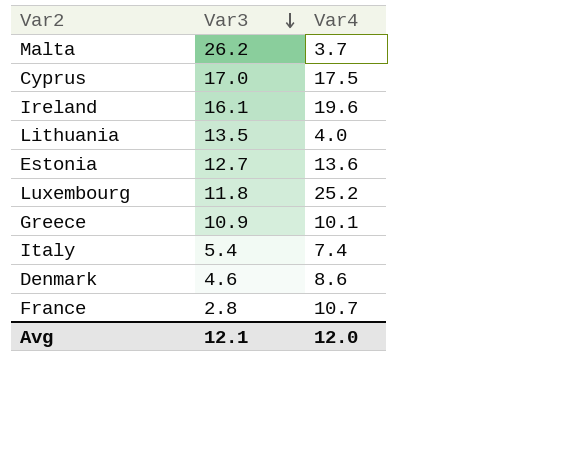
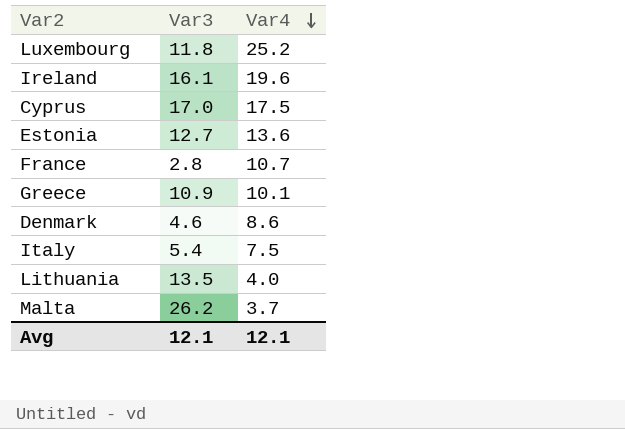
row order: Var3 descending -> Var4 descending
Italy | Var4: 7.4 -> 7.5
Avg | Var4: 12.0 -> 12.1

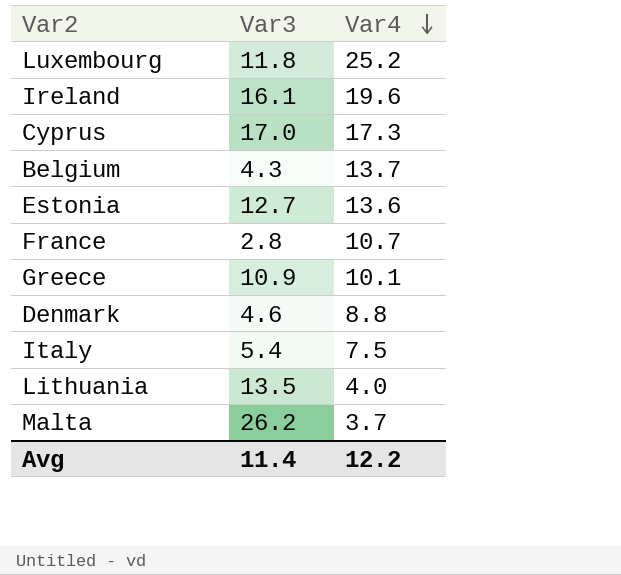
Cyprus | Var4: 17.5 -> 17.3
row Belgium: none -> 4.3 | 13.7
Denmark | Var4: 8.6 -> 8.8
Avg | Var3: 12.1 -> 11.4
Avg | Var4: 12.1 -> 12.2

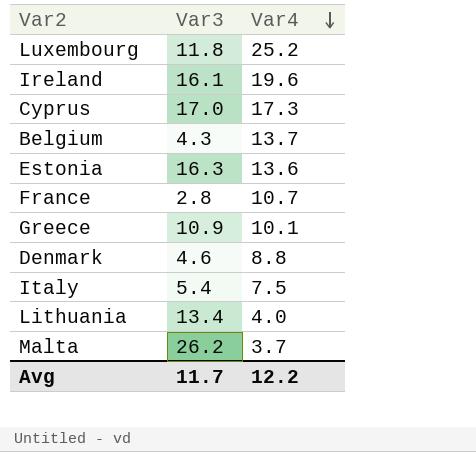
Estonia | Var3: 12.7 -> 16.3
Lithuania | Var3: 13.5 -> 13.4
Avg | Var3: 11.4 -> 11.7

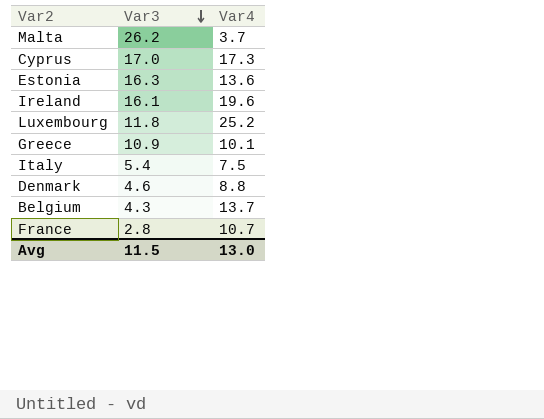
row order: Var4 descending -> Var3 descending
row Lithuania: 13.4 | 4.0 -> none
Avg | Var3: 11.7 -> 11.5
Avg | Var4: 12.2 -> 13.0

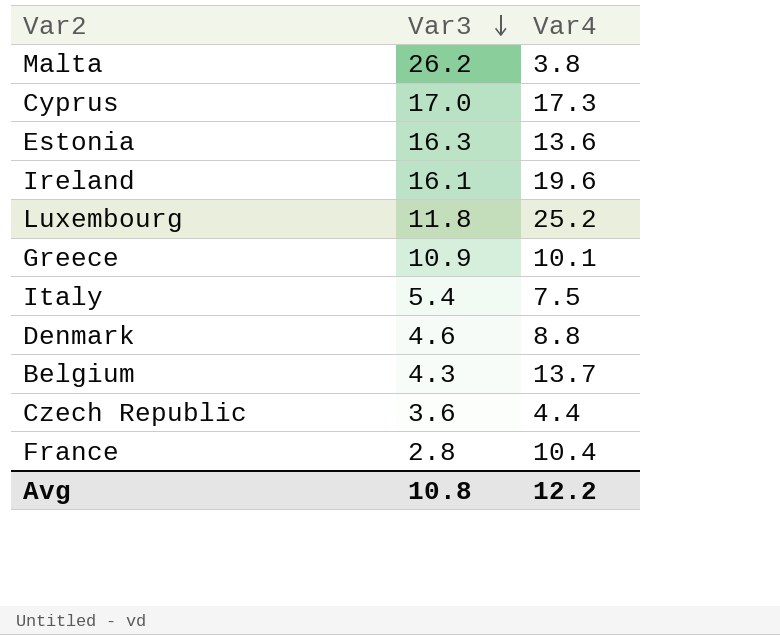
Malta | Var4: 3.7 -> 3.8
row Czech Republic: none -> 3.6 | 4.4
France | Var4: 10.7 -> 10.4
Avg | Var3: 11.5 -> 10.8
Avg | Var4: 13.0 -> 12.2

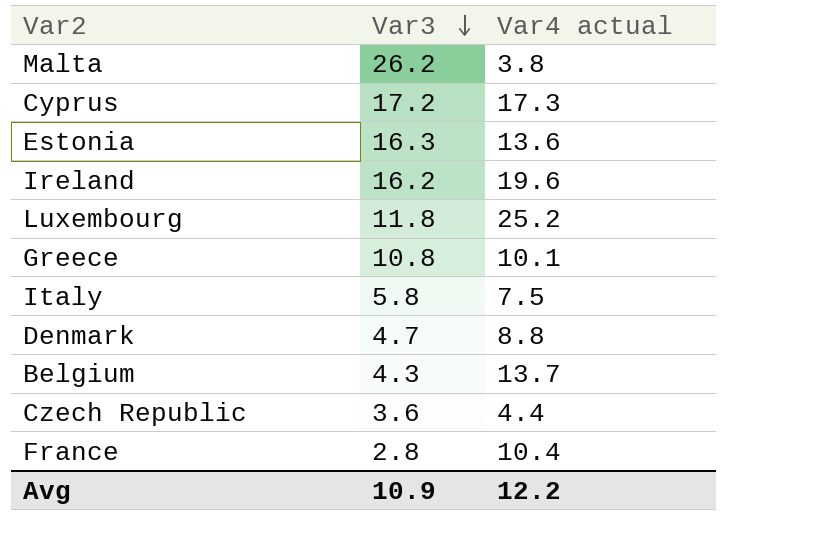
column name: Var4 -> Var4 actual
Cyprus | Var3: 17.0 -> 17.2
Ireland | Var3: 16.1 -> 16.2
Greece | Var3: 10.9 -> 10.8
Italy | Var3: 5.4 -> 5.8
Denmark | Var3: 4.6 -> 4.7
Avg | Var3: 10.8 -> 10.9

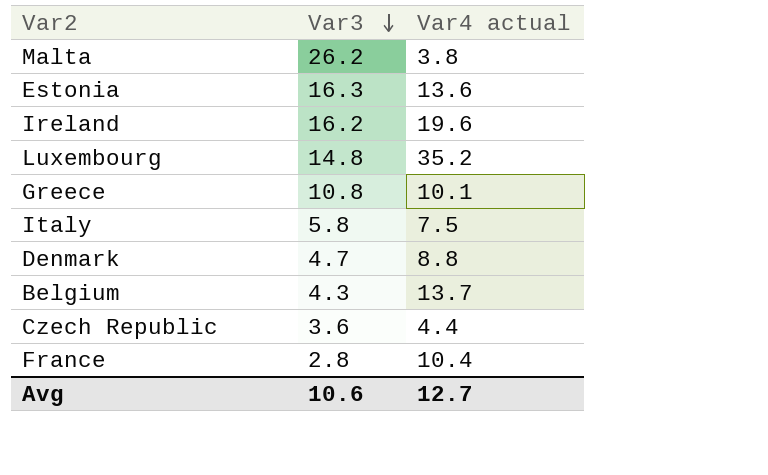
row Cyprus: 17.2 | 17.3 -> none
Luxembourg | Var3: 11.8 -> 14.8
Luxembourg | Var4 actual: 25.2 -> 35.2
Avg | Var3: 10.9 -> 10.6
Avg | Var4 actual: 12.2 -> 12.7

